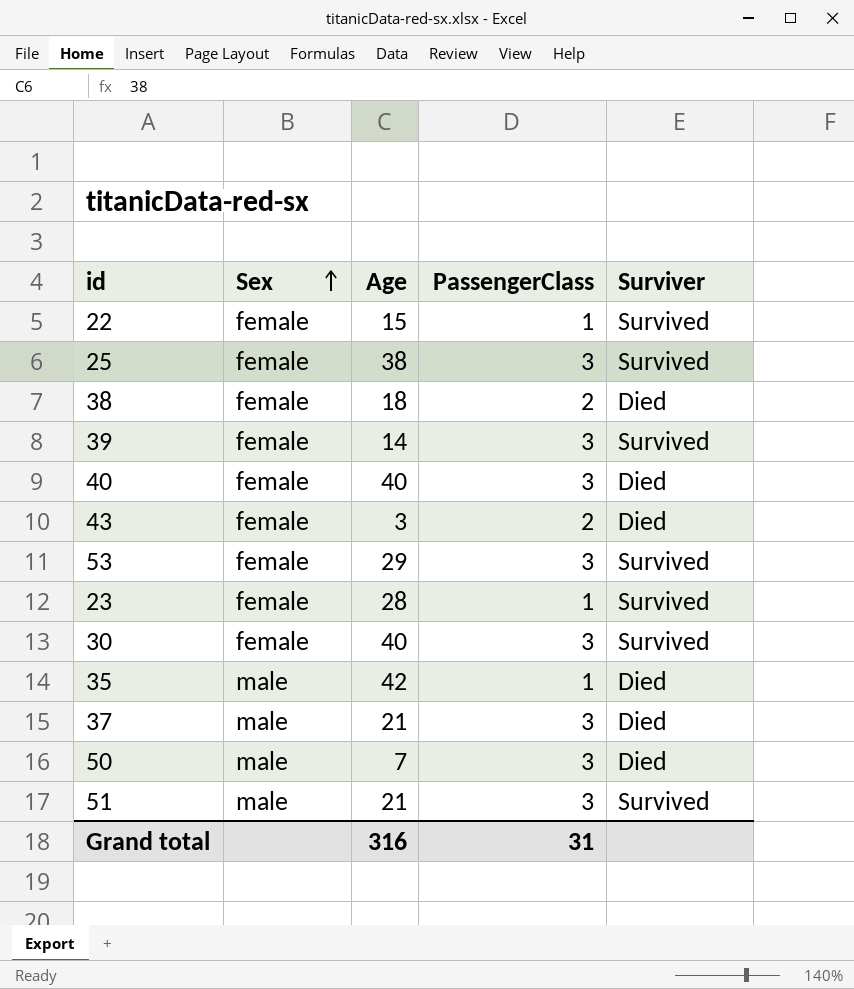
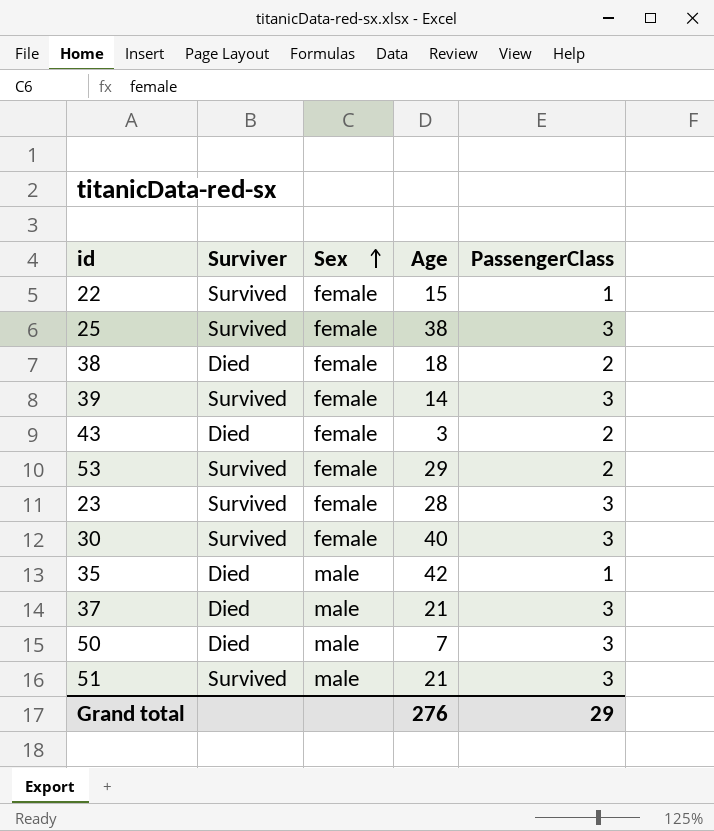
column Surviver | position: 5 -> 2
row 40: female | 40 | 3 | Died -> none
53 | PassengerClass: 3 -> 2
23 | PassengerClass: 1 -> 3
Grand total | Age: 316 -> 276
Grand total | PassengerClass: 31 -> 29

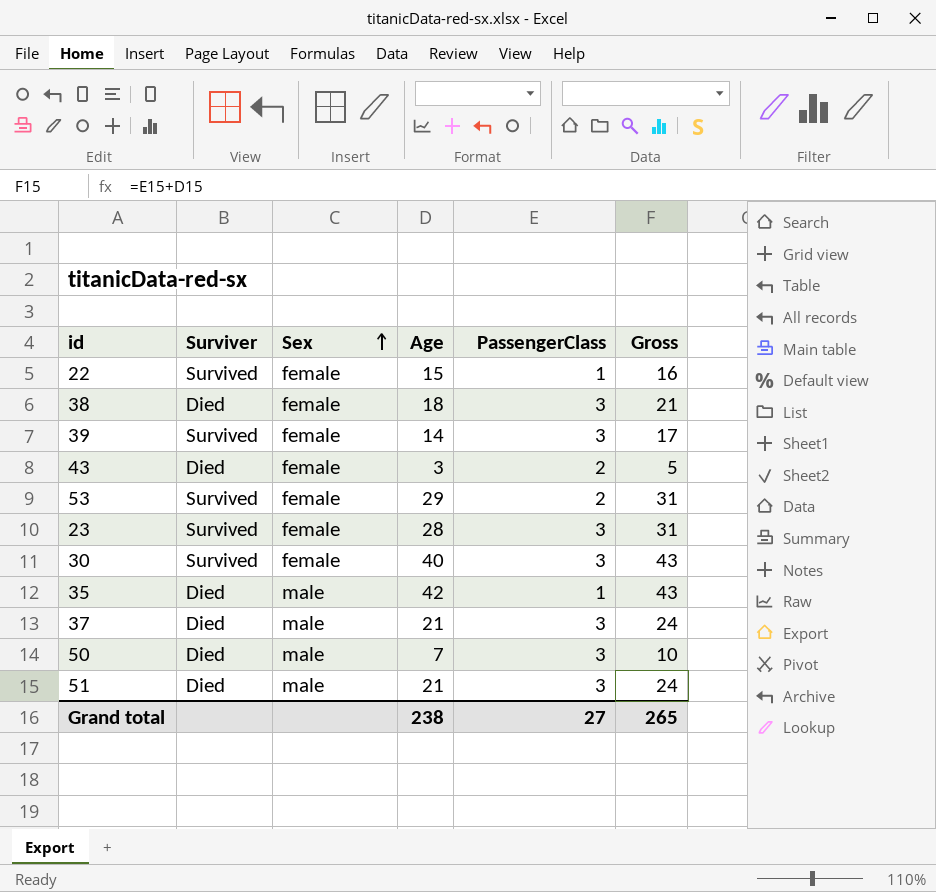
column Gross | formula: none -> [Age] + [PassengerClass]
row 25: Survived | female | 38 | 3 -> none
38 | PassengerClass: 2 -> 3
51 | Surviver: Survived -> Died
Grand total | Age: 276 -> 238
Grand total | PassengerClass: 29 -> 27

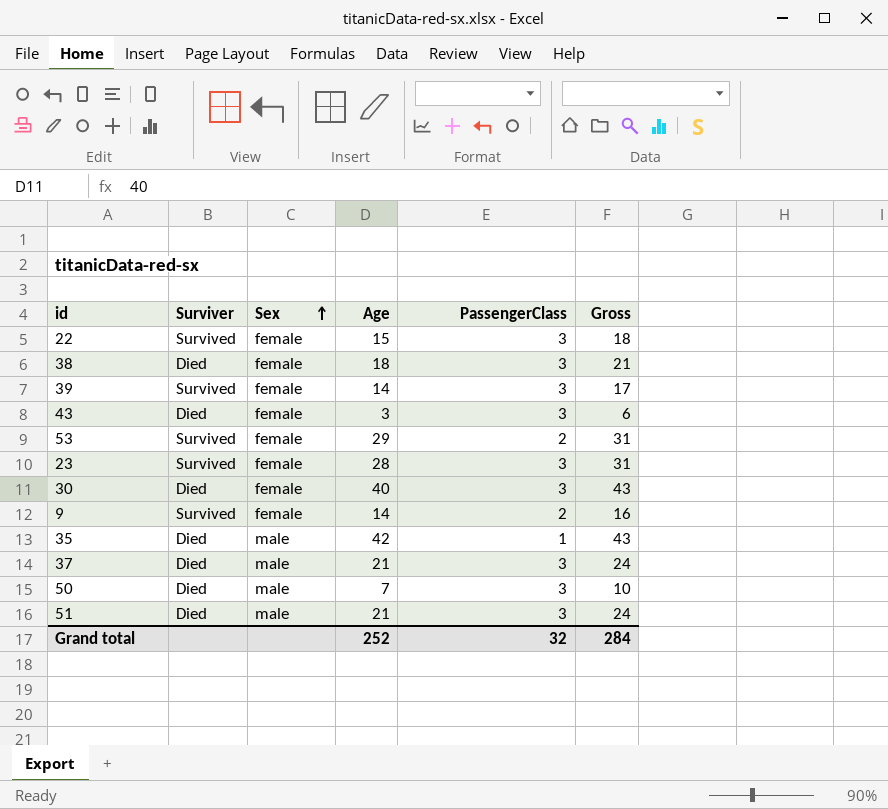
22 | PassengerClass: 1 -> 3
22 | Gross: 16 -> 18
43 | PassengerClass: 2 -> 3
43 | Gross: 5 -> 6
30 | Surviver: Survived -> Died
row 9: none -> Survived | female | 14 | 2 | 16
Grand total | Age: 238 -> 252
Grand total | PassengerClass: 27 -> 32
Grand total | Gross: 265 -> 284

